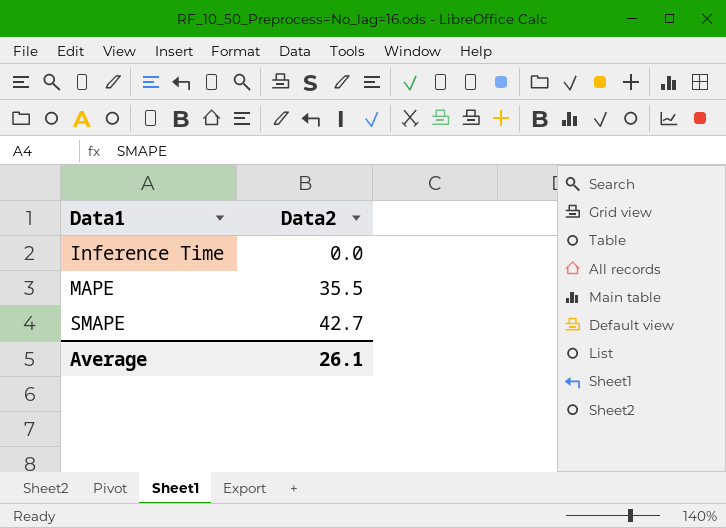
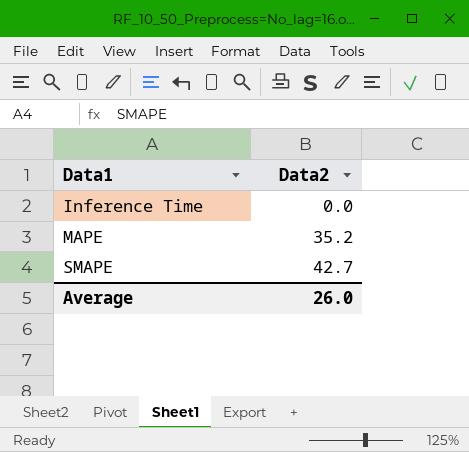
MAPE | Data2: 35.5 -> 35.2
Average | Data2: 26.1 -> 26.0

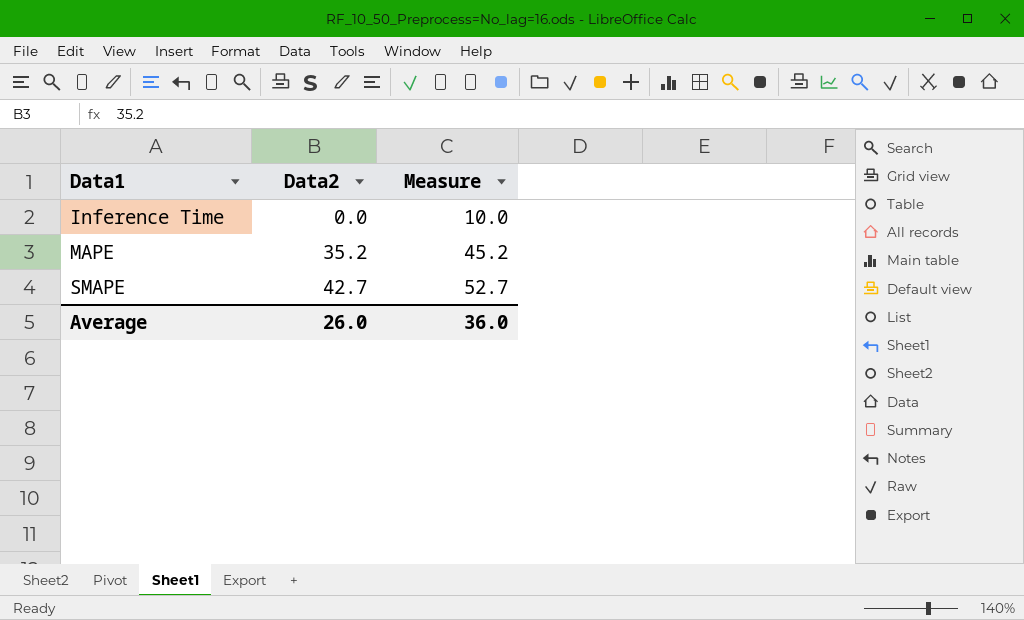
column Measure | formula: none -> [Data2] + 10

